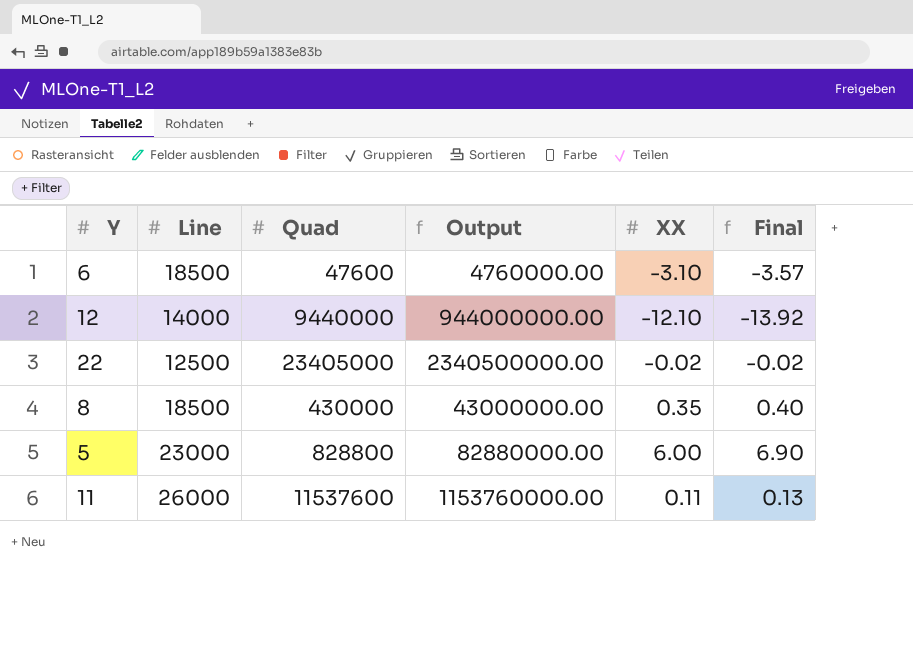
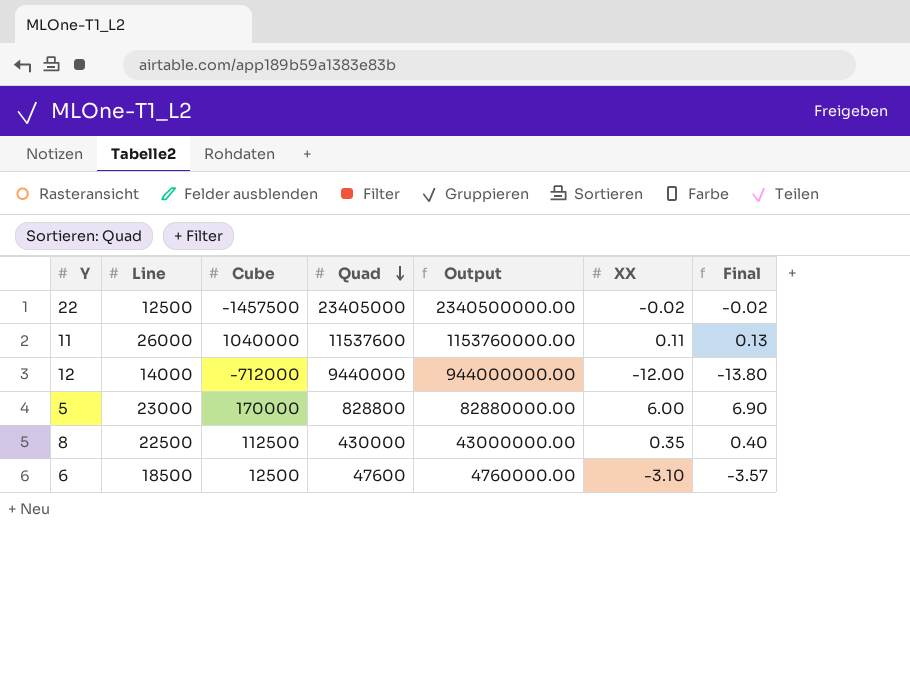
row order: none -> Quad descending
column Cube | position: none -> 3
12 | XX: -12.10 -> -12.00
12 | Final: -13.92 -> -13.80
8 | Line: 18500 -> 22500

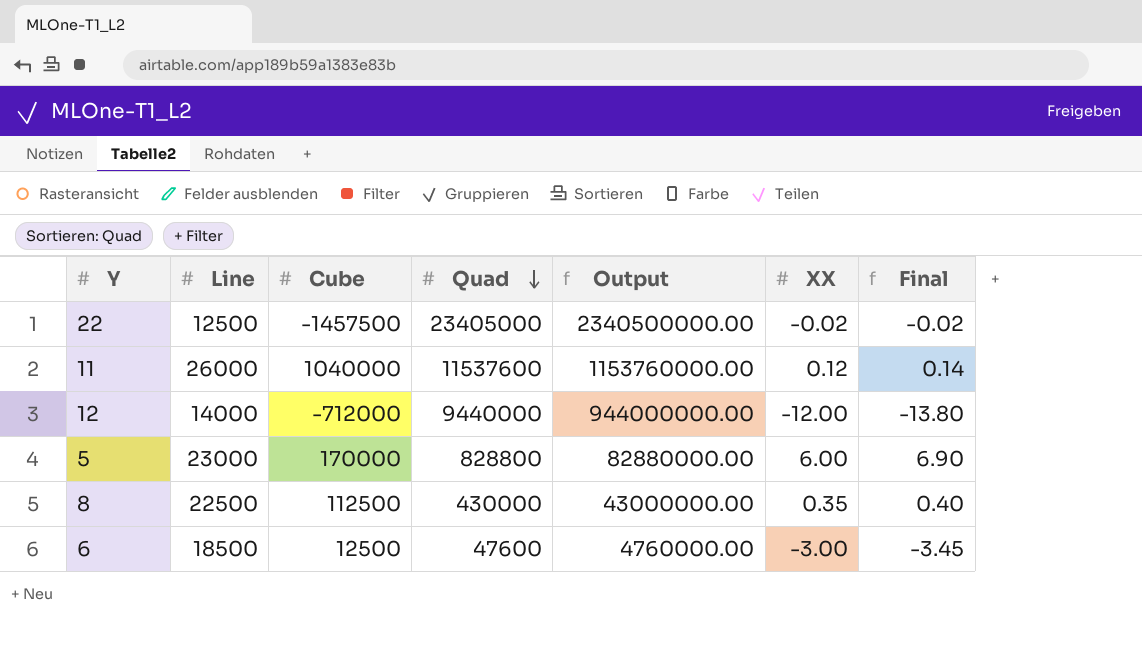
11 | XX: 0.11 -> 0.12
11 | Final: 0.13 -> 0.14
6 | XX: -3.10 -> -3.00
6 | Final: -3.57 -> -3.45

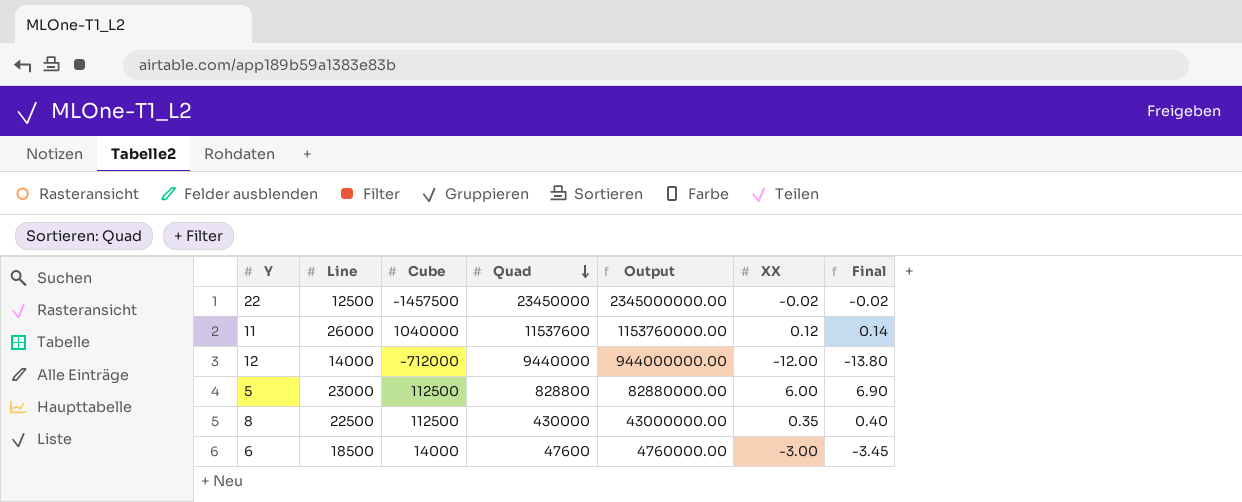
22 | Quad: 23405000 -> 23450000
22 | Output: 2340500000.00 -> 2345000000.00
5 | Cube: 170000 -> 112500
6 | Cube: 12500 -> 14000

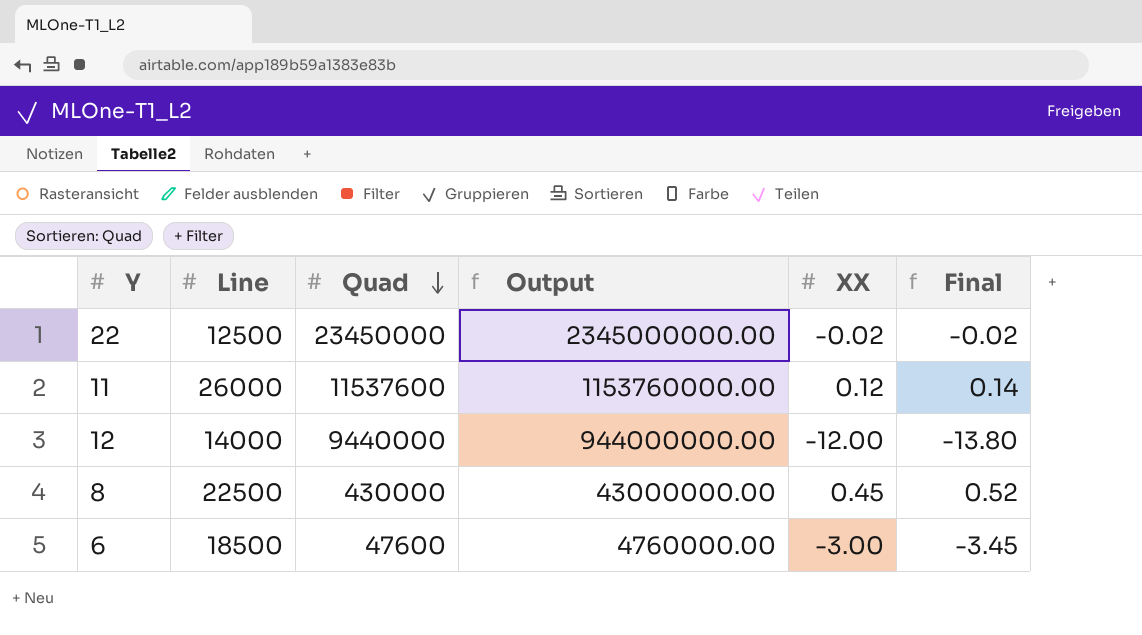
column Cube | position: 3 -> none
row 5: 23000 | 112500 | 828800 | 82880000.00 | 6.00 | 6.90 -> none
8 | XX: 0.35 -> 0.45
8 | Final: 0.40 -> 0.52

